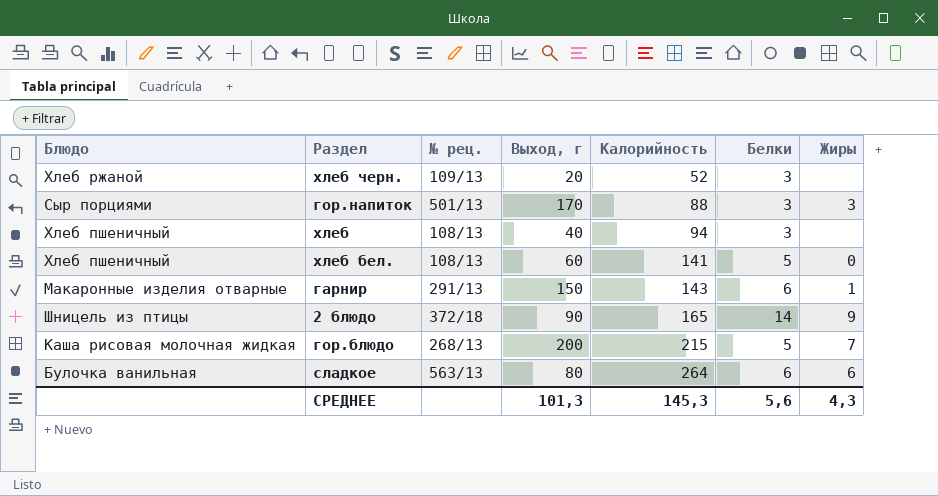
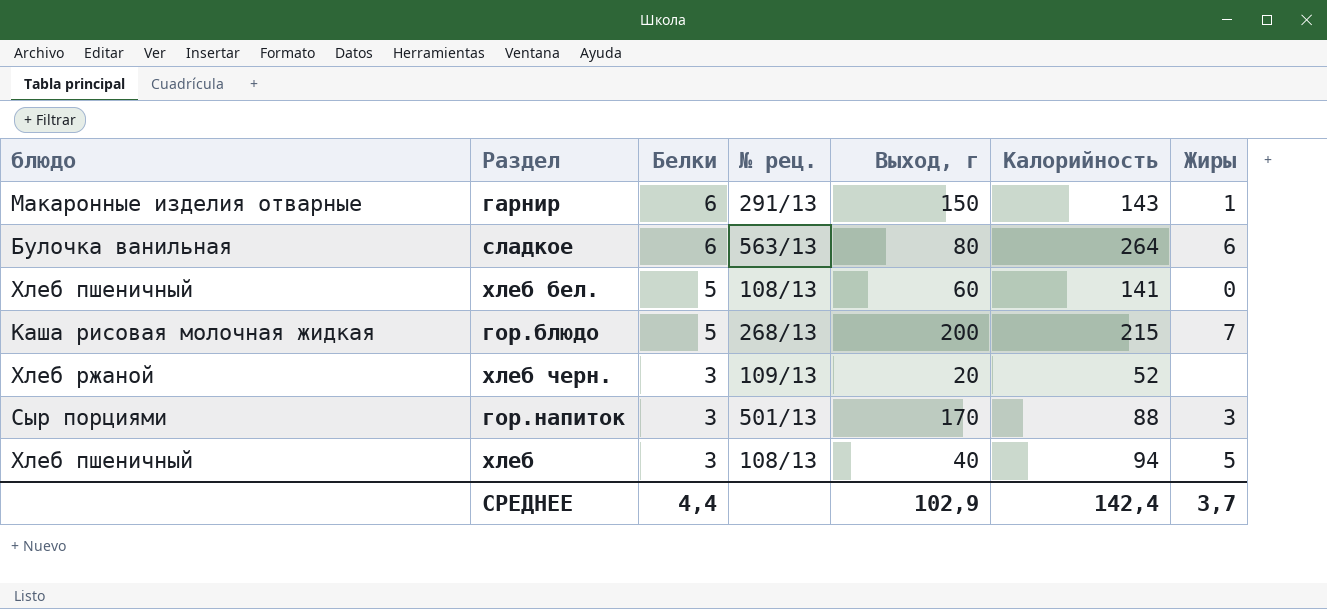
row order: Калорийность ascending -> Белки descending
column name: Блюдо -> блюдо
column Белки | position: 6 -> 3
row 2 блюдо: Шницель из птицы | 372/18 | 90 | 165 | 14 | 9 -> none
хлеб | Жиры: none -> 5
СРЕДНЕЕ | Белки: 5,6 -> 4,4
СРЕДНЕЕ | Выход, г: 101,3 -> 102,9
СРЕДНЕЕ | Калорийность: 145,3 -> 142,4
СРЕДНЕЕ | Жиры: 4,3 -> 3,7

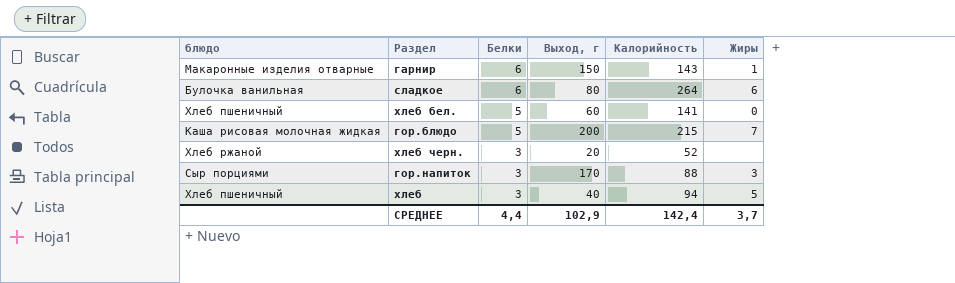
column № рец. | position: 4 -> none

